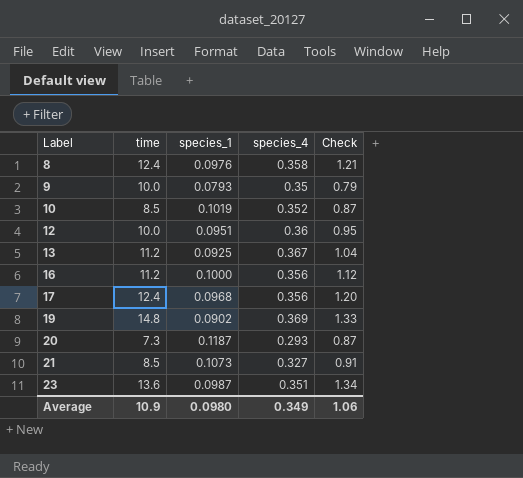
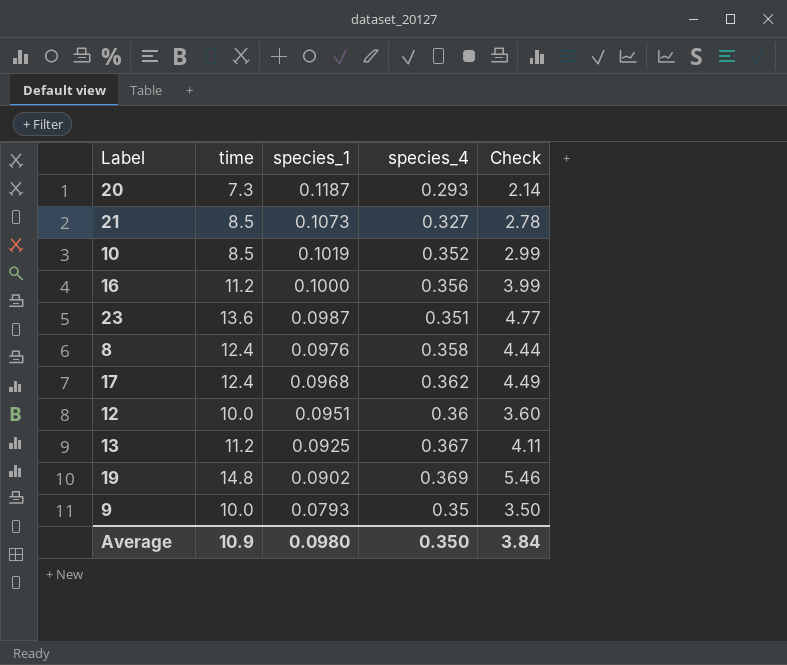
row order: Label ascending -> species_1 descending
column Check | formula: [time] * [species_1] -> [time] * [species_4]
17 | species_4: 0.356 -> 0.362
Average | species_4: 0.349 -> 0.350
Average | Check: 1.06 -> 3.84

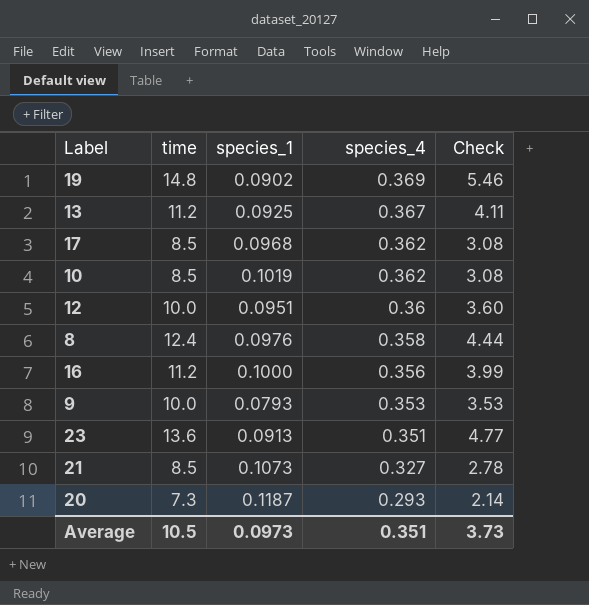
row order: species_1 descending -> species_4 descending
17 | time: 12.4 -> 8.5
17 | Check: 4.49 -> 3.08
10 | species_4: 0.352 -> 0.362
10 | Check: 2.99 -> 3.08
9 | species_4: 0.35 -> 0.353
9 | Check: 3.50 -> 3.53
23 | species_1: 0.0987 -> 0.0913
Average | time: 10.9 -> 10.5
Average | species_1: 0.0980 -> 0.0973
Average | species_4: 0.350 -> 0.351
Average | Check: 3.84 -> 3.73

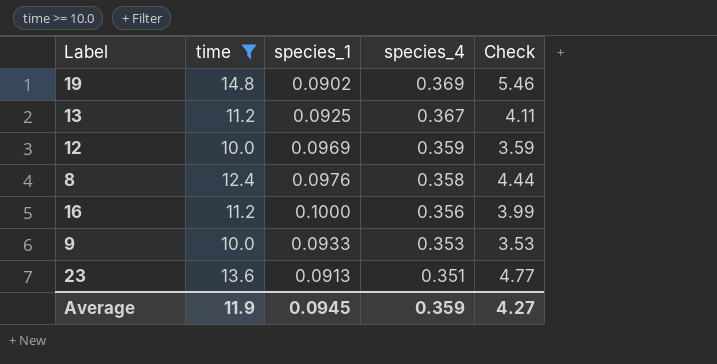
filter: none -> time >= 10.0
12 | species_1: 0.0951 -> 0.0969
12 | species_4: 0.36 -> 0.359
12 | Check: 3.60 -> 3.59
9 | species_1: 0.0793 -> 0.0933
Average | time: 10.5 -> 11.9
Average | species_1: 0.0973 -> 0.0945
Average | species_4: 0.351 -> 0.359
Average | Check: 3.73 -> 4.27

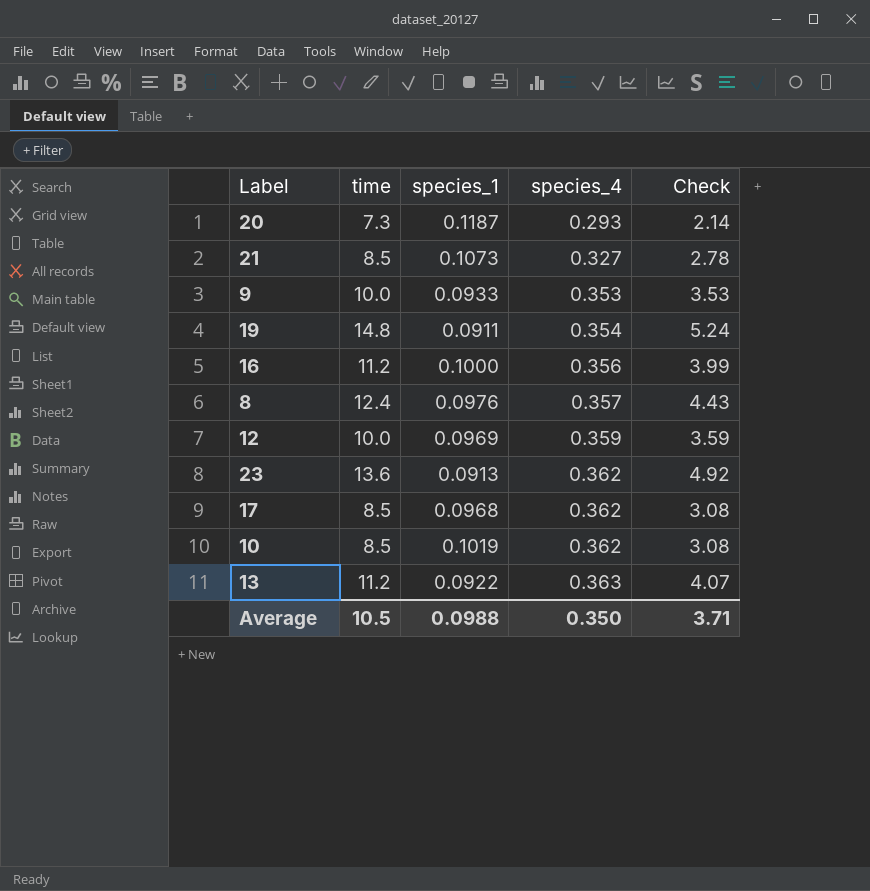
filter: time >= 10.0 -> none
row order: species_4 descending -> species_4 ascending
19 | species_1: 0.0902 -> 0.0911
19 | species_4: 0.369 -> 0.354
19 | Check: 5.46 -> 5.24
8 | species_4: 0.358 -> 0.357
8 | Check: 4.44 -> 4.43
23 | species_4: 0.351 -> 0.362
23 | Check: 4.77 -> 4.92
13 | species_1: 0.0925 -> 0.0922
13 | species_4: 0.367 -> 0.363
13 | Check: 4.11 -> 4.07
Average | time: 11.9 -> 10.5
Average | species_1: 0.0945 -> 0.0988
Average | species_4: 0.359 -> 0.350
Average | Check: 4.27 -> 3.71

